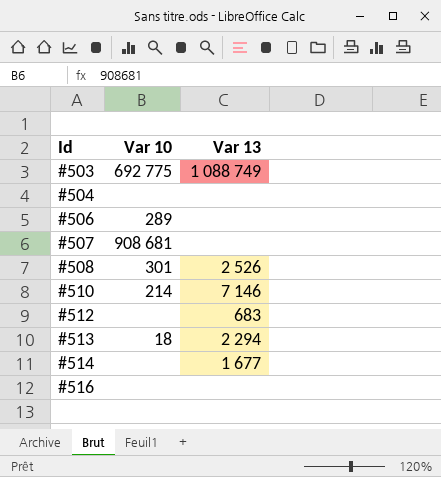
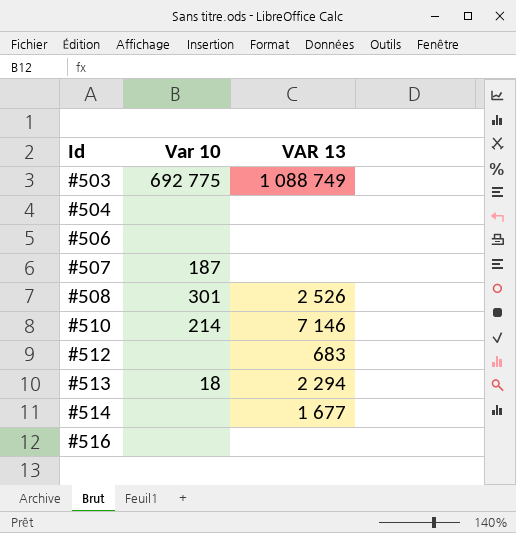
column name: Var 13 -> VAR 13
#506 | Var 10: 289 -> none
#507 | Var 10: 908 681 -> 187

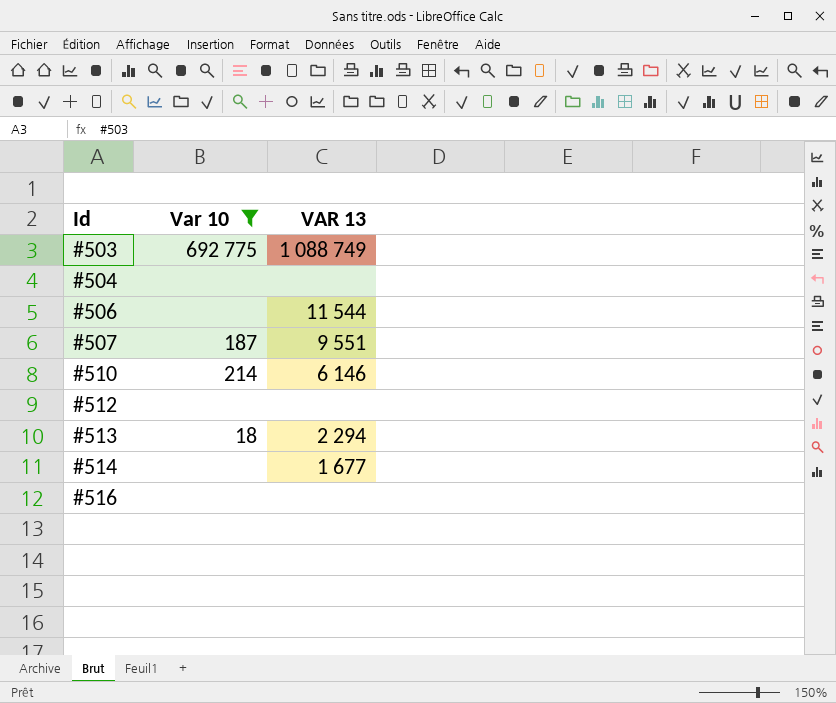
filter: none -> Var 10 != 301
#506 | VAR 13: none -> 11 544
#507 | VAR 13: none -> 9 551
#510 | VAR 13: 7 146 -> 6 146
#512 | VAR 13: 683 -> none

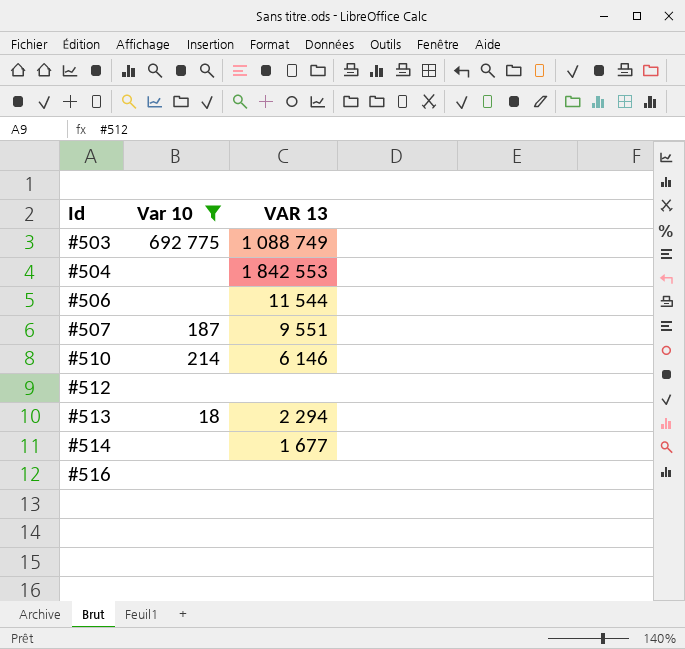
#504 | VAR 13: none -> 1 842 553

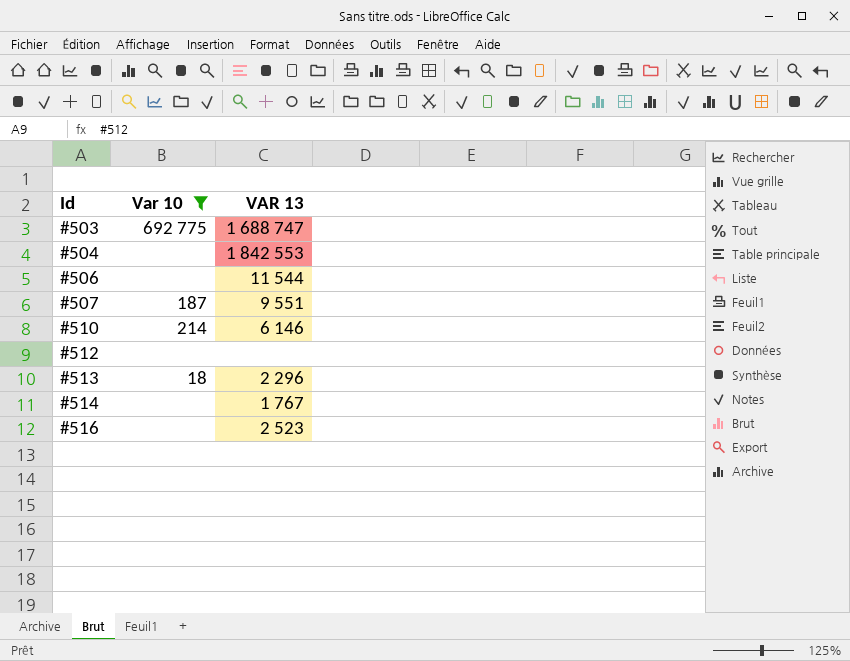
#503 | VAR 13: 1 088 749 -> 1 688 747
#513 | VAR 13: 2 294 -> 2 296
#514 | VAR 13: 1 677 -> 1 767
#516 | VAR 13: none -> 2 523

